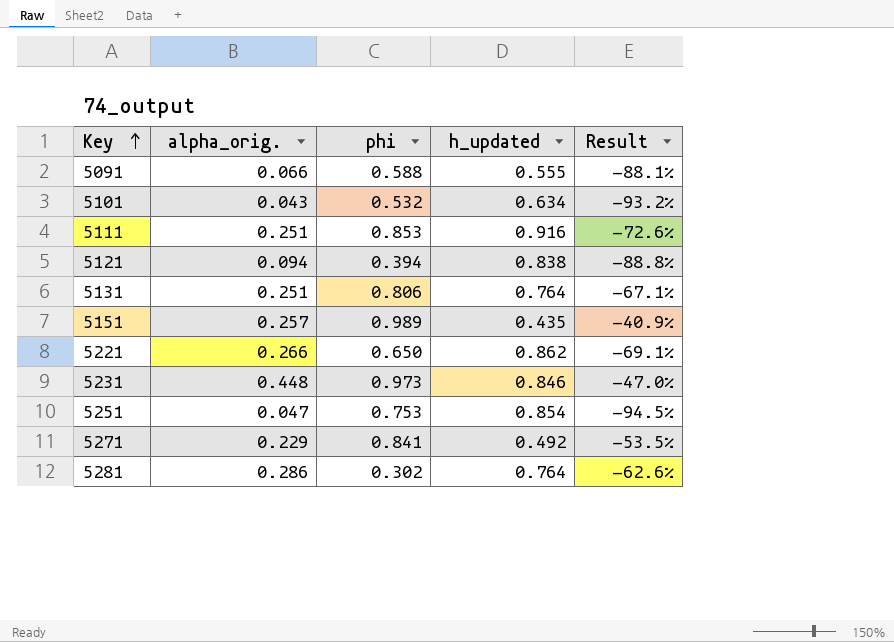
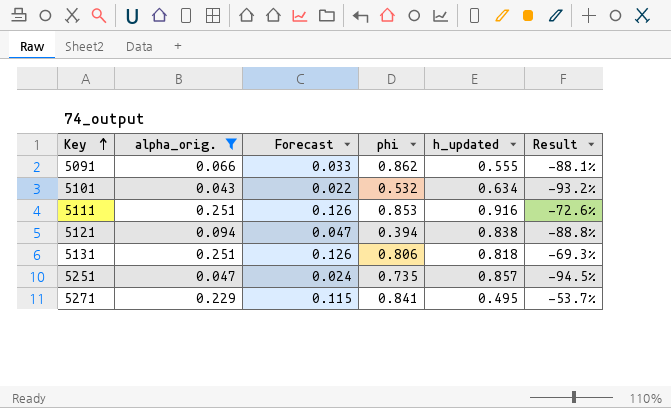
filter: none -> alpha_orig. <= 0.251
column Forecast | formula: none -> [alpha_orig.] * 0.5
5091 | phi: 0.588 -> 0.862
5131 | h_updated: 0.764 -> 0.818
5131 | Result: -67.1% -> -69.3%
5251 | phi: 0.753 -> 0.735
5251 | h_updated: 0.854 -> 0.857
5271 | h_updated: 0.492 -> 0.495
5271 | Result: -53.5% -> -53.7%

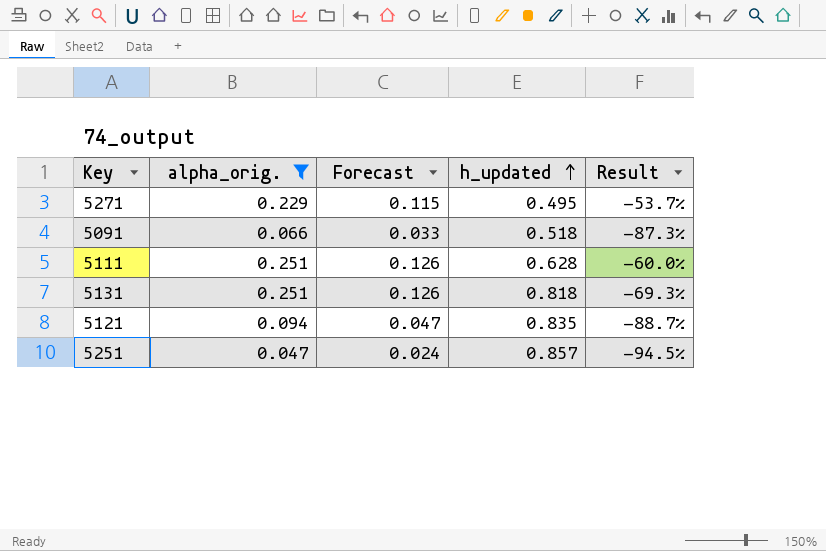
row order: Key ascending -> h_updated ascending
column phi | position: 4 -> none
row 5101: 0.043 | 0.022 | 0.532 | 0.634 | -93.2% -> none
5091 | h_updated: 0.555 -> 0.518
5091 | Result: -88.1% -> -87.3%
5111 | h_updated: 0.916 -> 0.628
5111 | Result: -72.6% -> -60.0%
5121 | h_updated: 0.838 -> 0.835
5121 | Result: -88.8% -> -88.7%

